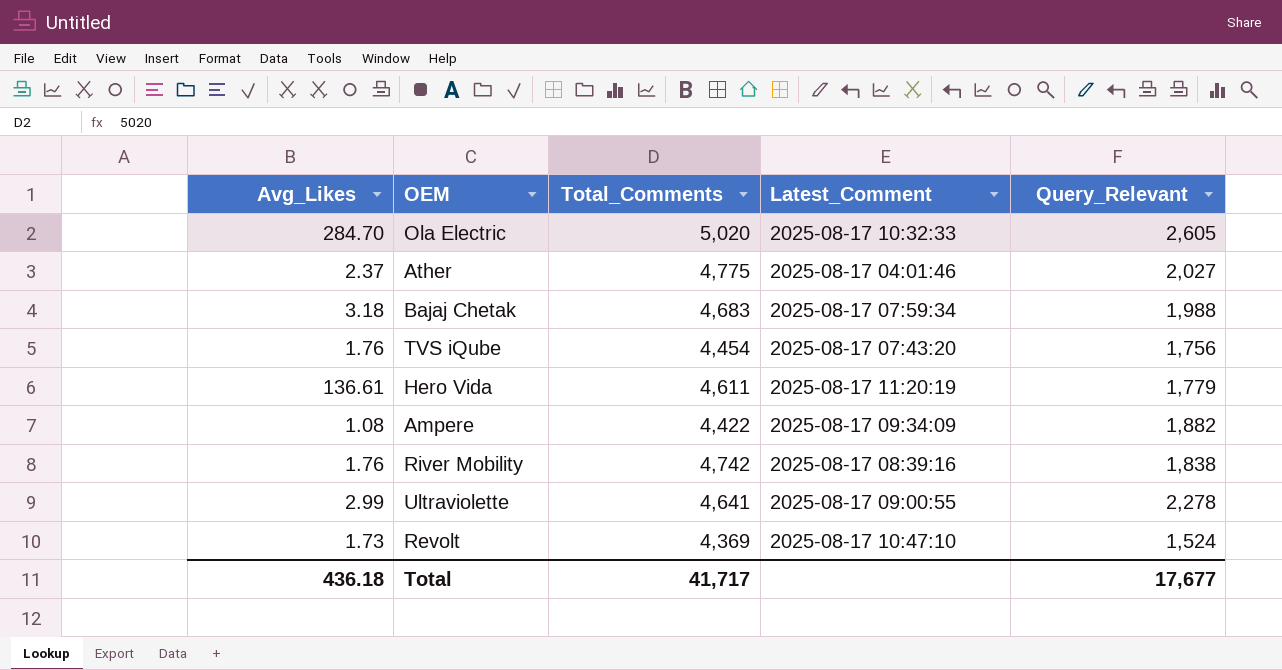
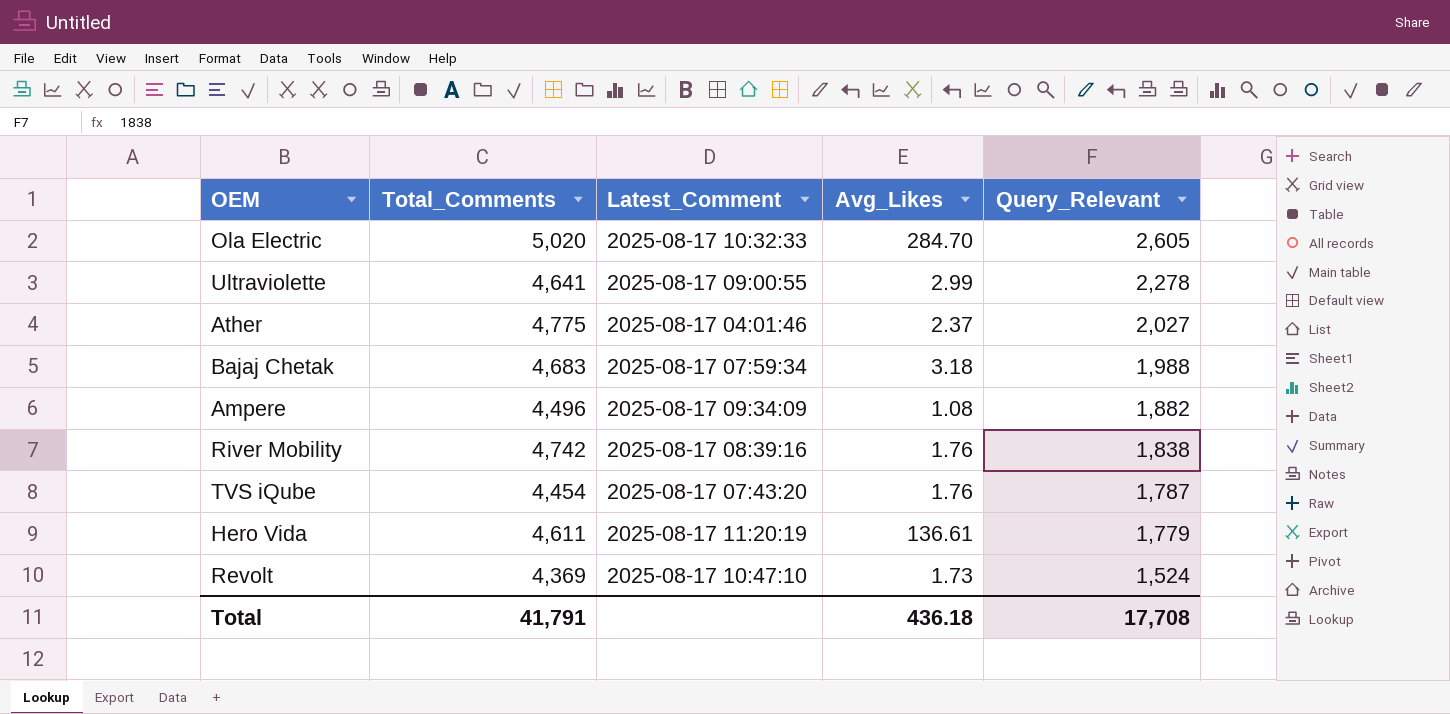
row order: none -> Query_Relevant descending
column Avg_Likes | position: 1 -> 4
Ampere | Total_Comments: 4,422 -> 4,496
TVS iQube | Query_Relevant: 1,756 -> 1,787
Total | Total_Comments: 41,717 -> 41,791
Total | Query_Relevant: 17,677 -> 17,708

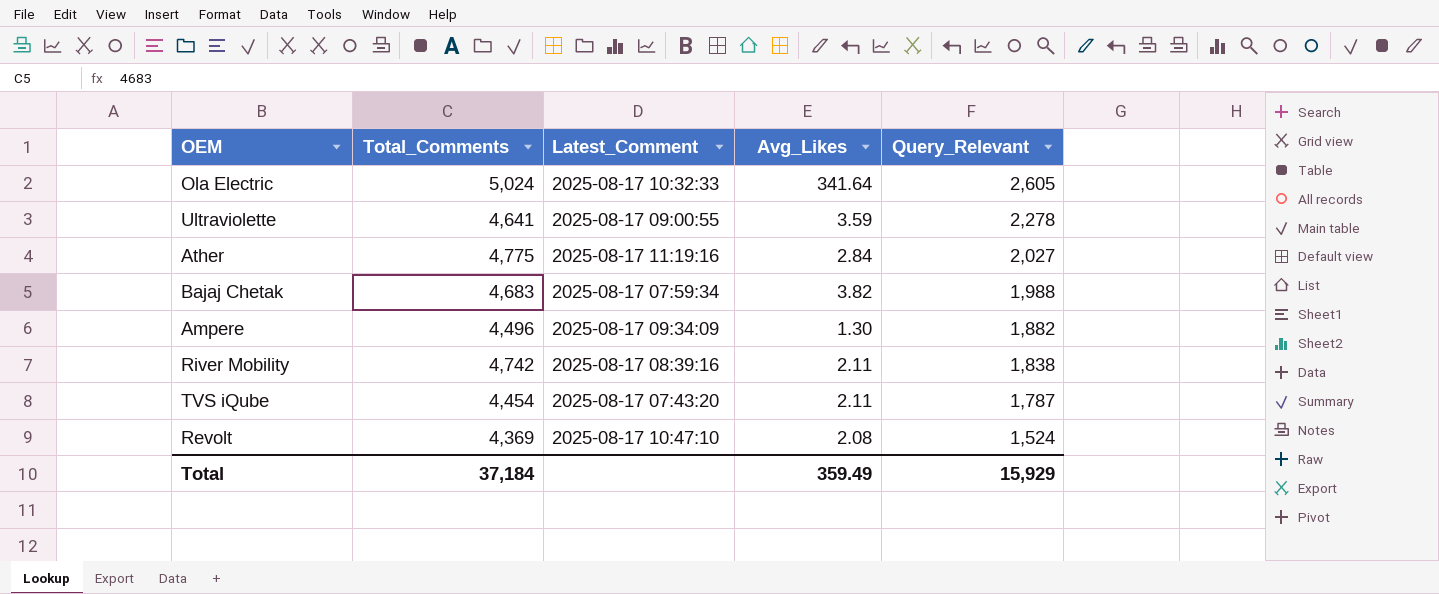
row Hero Vida: 4,611 | 2025-08-17 11:20:19 | 136.61 | 1,779 -> none
Ola Electric | Total_Comments: 5,020 -> 5,024
Ola Electric | Avg_Likes: 284.70 -> 341.64
Ultraviolette | Avg_Likes: 2.99 -> 3.59
Ather | Latest_Comment: 2025-08-17 04:01:46 -> 2025-08-17 11:19:16
Ather | Avg_Likes: 2.37 -> 2.84
Bajaj Chetak | Avg_Likes: 3.18 -> 3.82
Ampere | Avg_Likes: 1.08 -> 1.30
River Mobility | Avg_Likes: 1.76 -> 2.11
TVS iQube | Avg_Likes: 1.76 -> 2.11
Revolt | Avg_Likes: 1.73 -> 2.08
Total | Total_Comments: 41,791 -> 37,184
Total | Avg_Likes: 436.18 -> 359.49
Total | Query_Relevant: 17,708 -> 15,929

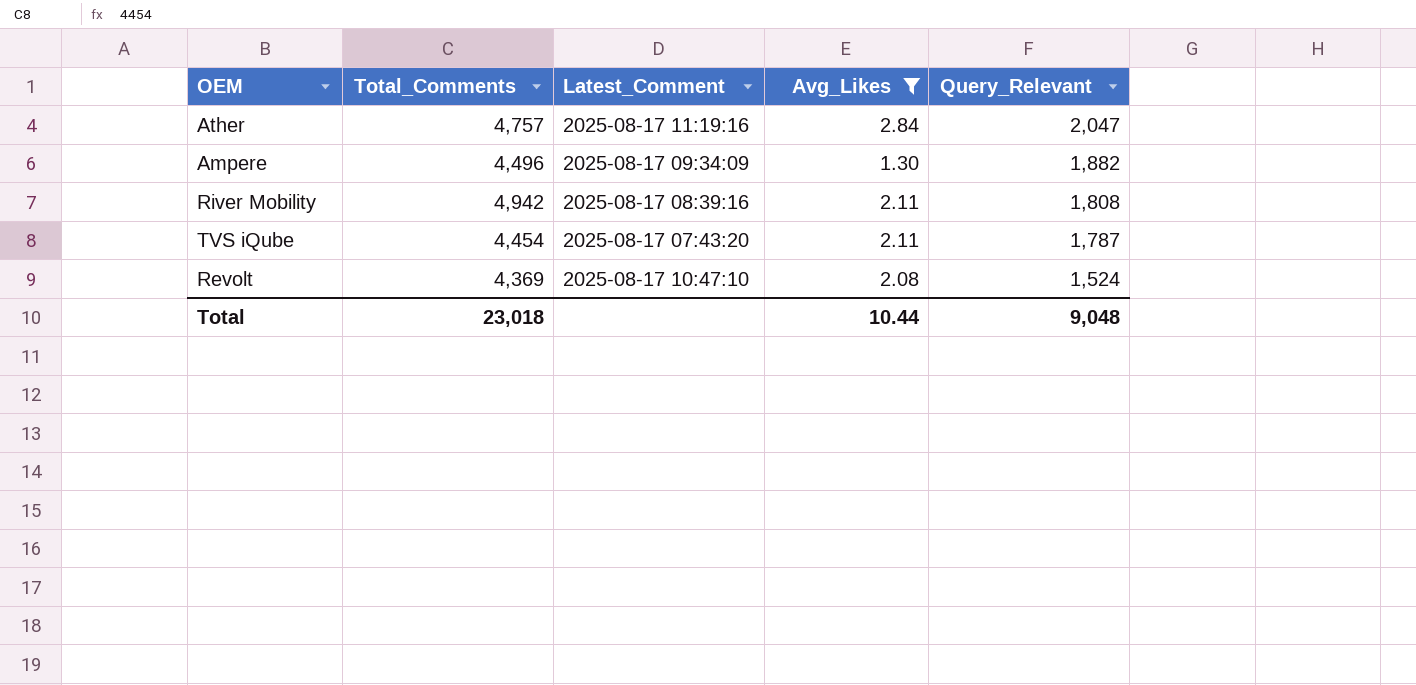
filter: none -> Avg_Likes <= 2.84
Ather | Total_Comments: 4,775 -> 4,757
Ather | Query_Relevant: 2,027 -> 2,047
River Mobility | Total_Comments: 4,742 -> 4,942
River Mobility | Query_Relevant: 1,838 -> 1,808
Total | Total_Comments: 37,184 -> 23,018
Total | Avg_Likes: 359.49 -> 10.44
Total | Query_Relevant: 15,929 -> 9,048

